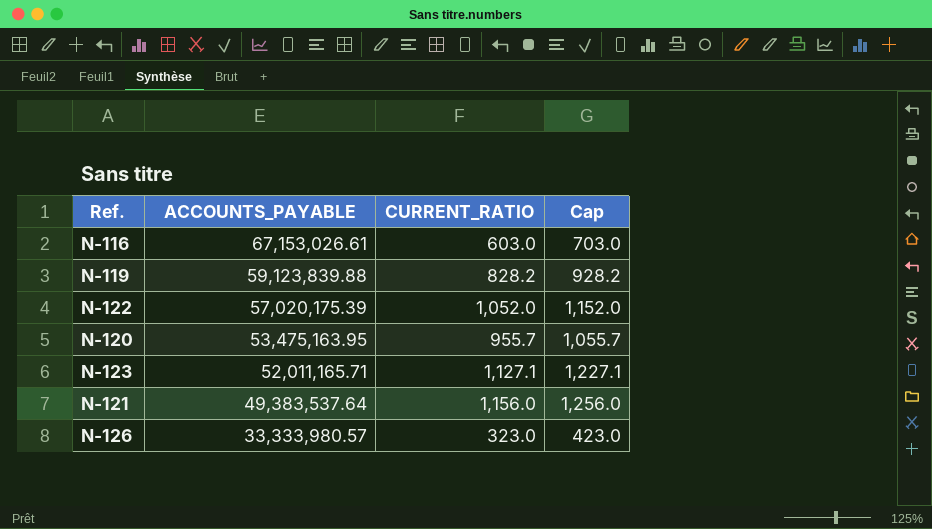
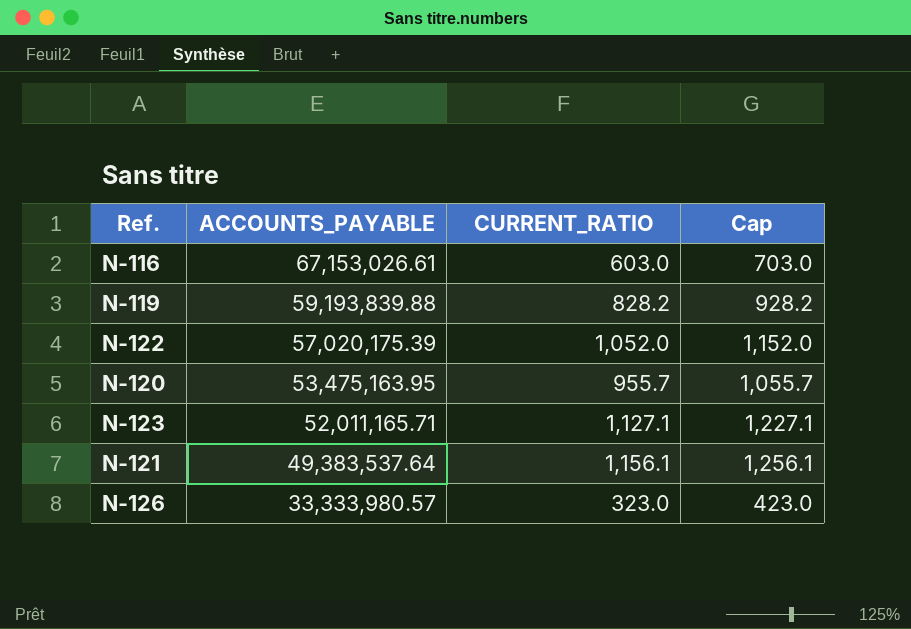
N-119 | ACCOUNTS_PAYABLE: 59,123,839.88 -> 59,193,839.88
N-121 | CURRENT_RATIO: 1,156.0 -> 1,156.1
N-121 | Cap: 1,256.0 -> 1,256.1

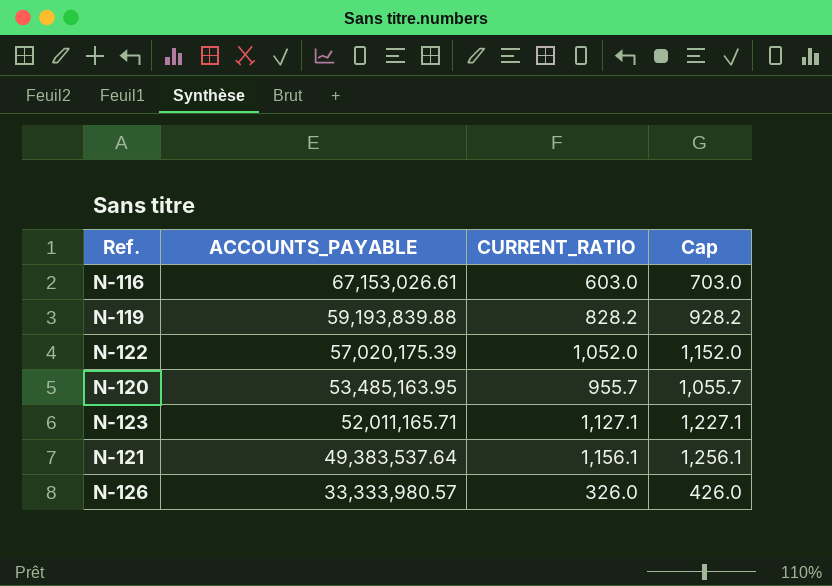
N-120 | ACCOUNTS_PAYABLE: 53,475,163.95 -> 53,485,163.95
N-126 | CURRENT_RATIO: 323.0 -> 326.0
N-126 | Cap: 423.0 -> 426.0

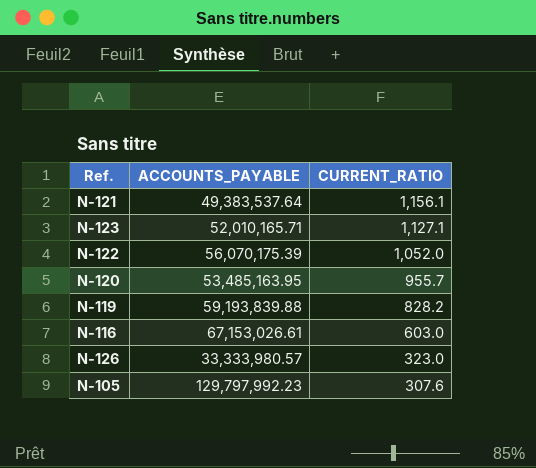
row order: ACCOUNTS_PAYABLE descending -> CURRENT_RATIO descending
column Cap | formula: [CURRENT_RATIO] + 100 -> none
N-123 | ACCOUNTS_PAYABLE: 52,011,165.71 -> 52,010,165.71
N-122 | ACCOUNTS_PAYABLE: 57,020,175.39 -> 56,070,175.39
N-126 | CURRENT_RATIO: 326.0 -> 323.0
row N-105: none -> 129,797,992.23 | 307.6

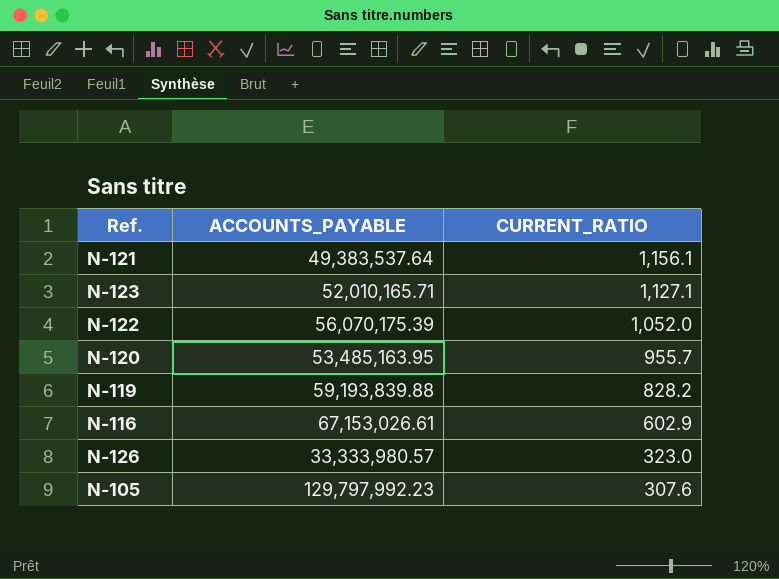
N-116 | CURRENT_RATIO: 603.0 -> 602.9

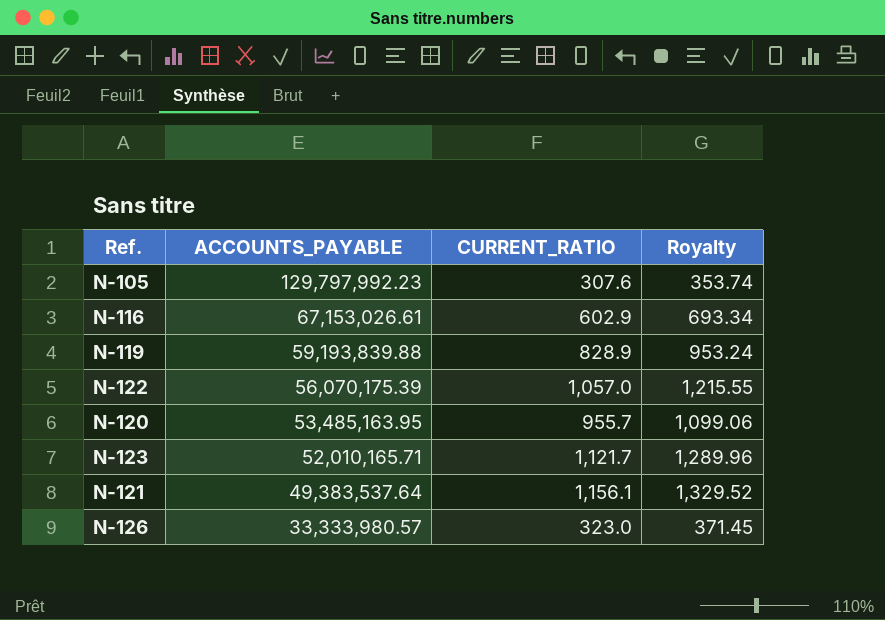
row order: CURRENT_RATIO descending -> ACCOUNTS_PAYABLE descending
column Royalty | formula: none -> [CURRENT_RATIO] * 1.15
N-119 | CURRENT_RATIO: 828.2 -> 828.9
N-122 | CURRENT_RATIO: 1,052.0 -> 1,057.0
N-123 | CURRENT_RATIO: 1,127.1 -> 1,121.7

